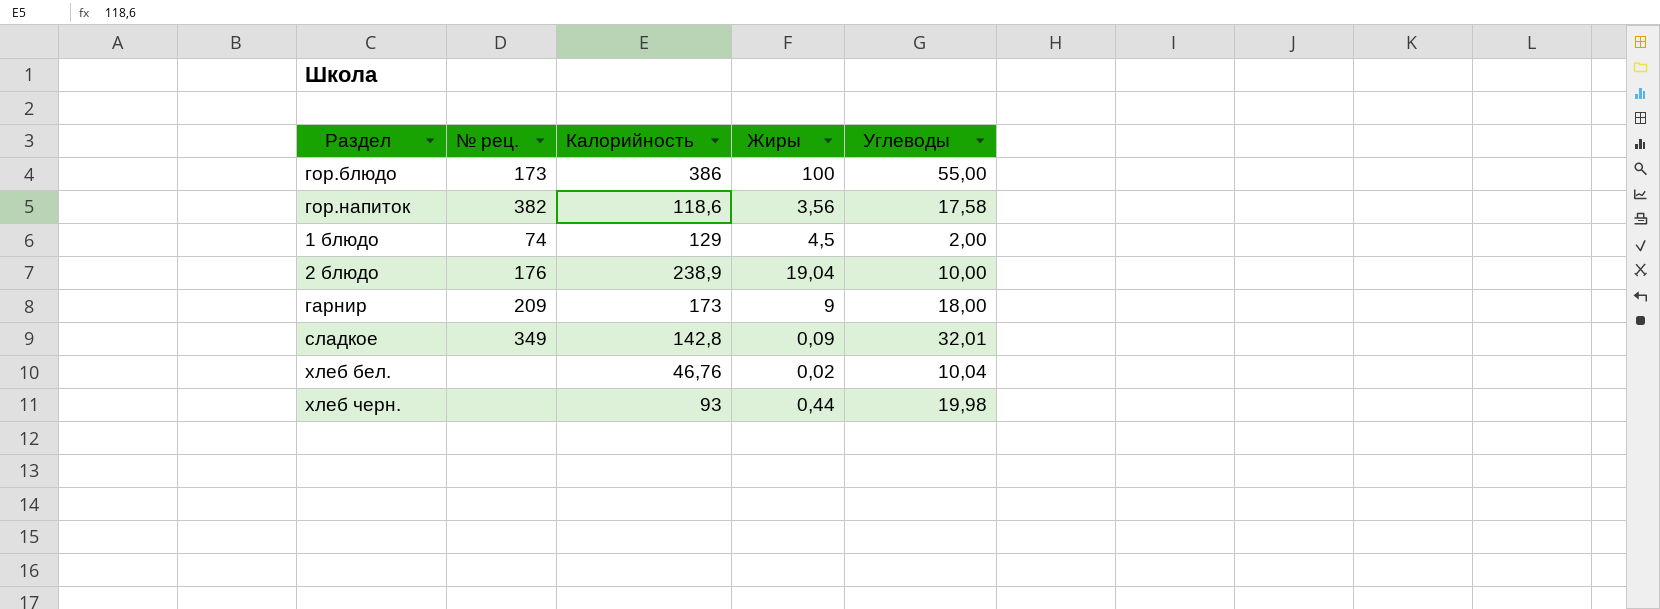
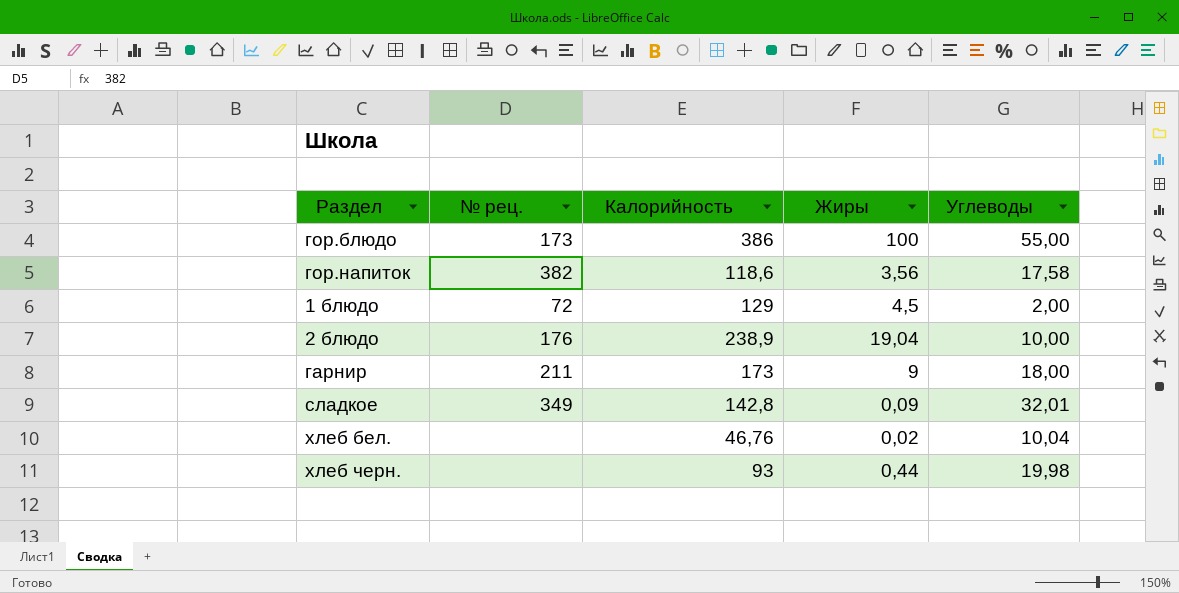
1 блюдо | № рец.: 74 -> 72
гарнир | № рец.: 209 -> 211

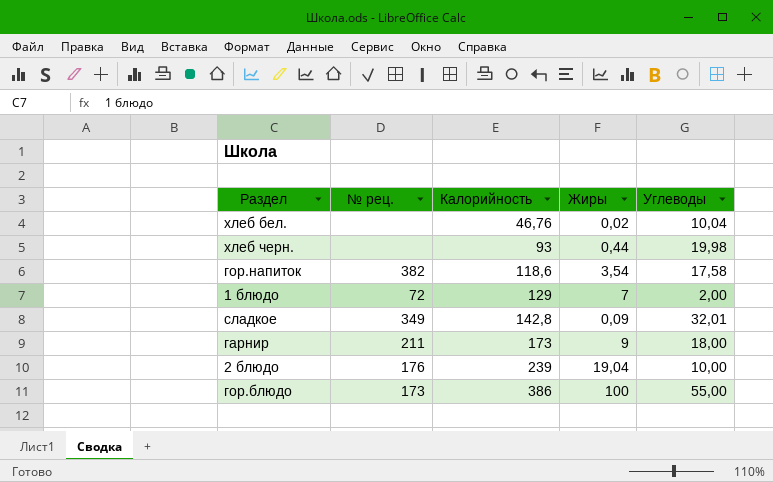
row order: none -> Калорийность ascending
гор.напиток | Жиры: 3,56 -> 3,54
1 блюдо | Жиры: 4,5 -> 7
2 блюдо | Калорийность: 238,9 -> 239

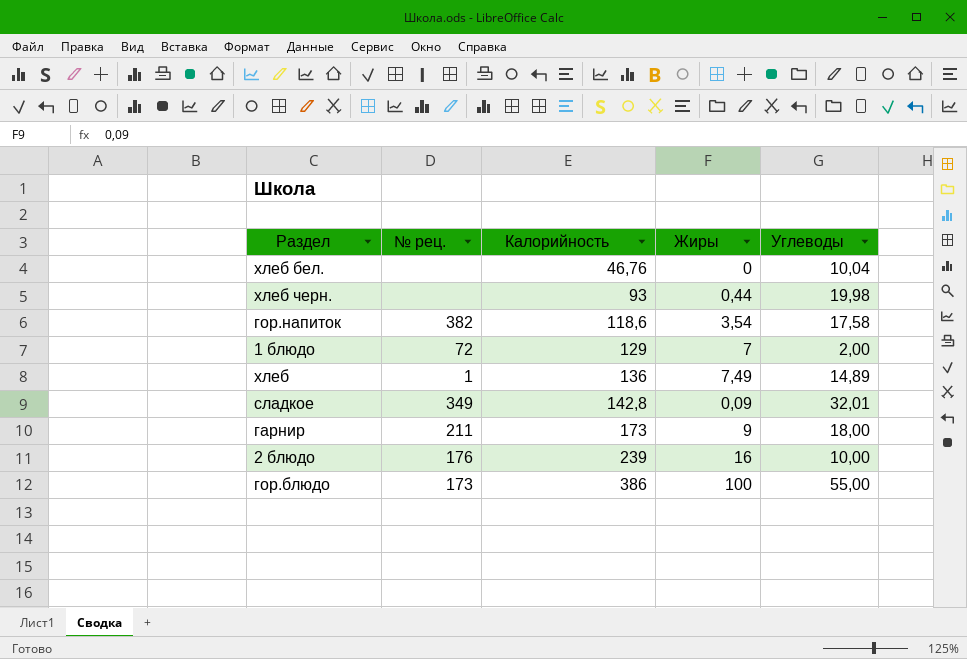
хлеб бел. | Жиры: 0,02 -> 0
row хлеб: none -> 1 | 136 | 7,49 | 14,89
2 блюдо | Жиры: 19,04 -> 16

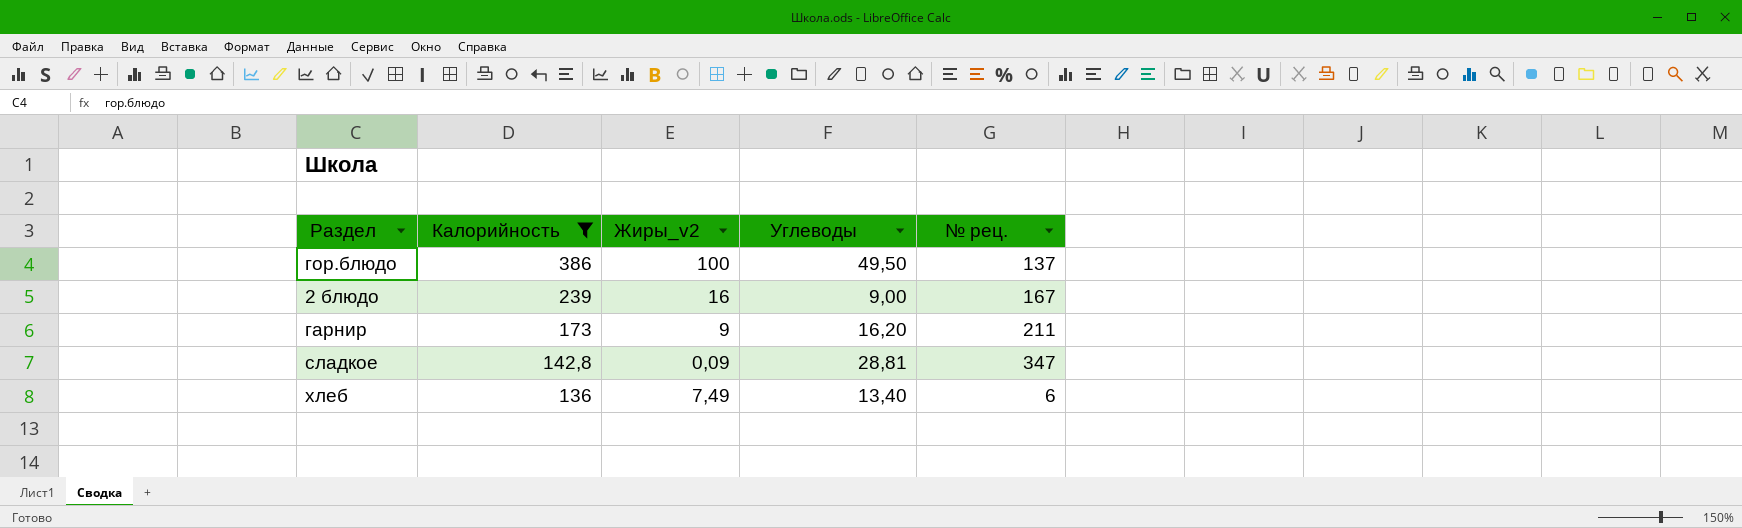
filter: none -> Калорийность >= 136
row order: Калорийность ascending -> Калорийность descending
column name: Жиры -> Жиры_v2
column № рец. | position: 2 -> 5
гор.блюдо | Углеводы: 55,00 -> 49,50
гор.блюдо | № рец.: 173 -> 137
2 блюдо | Углеводы: 10,00 -> 9,00
2 блюдо | № рец.: 176 -> 167
гарнир | Углеводы: 18,00 -> 16,20
сладкое | Углеводы: 32,01 -> 28,81
сладкое | № рец.: 349 -> 347
хлеб | Углеводы: 14,89 -> 13,40
хлеб | № рец.: 1 -> 6

